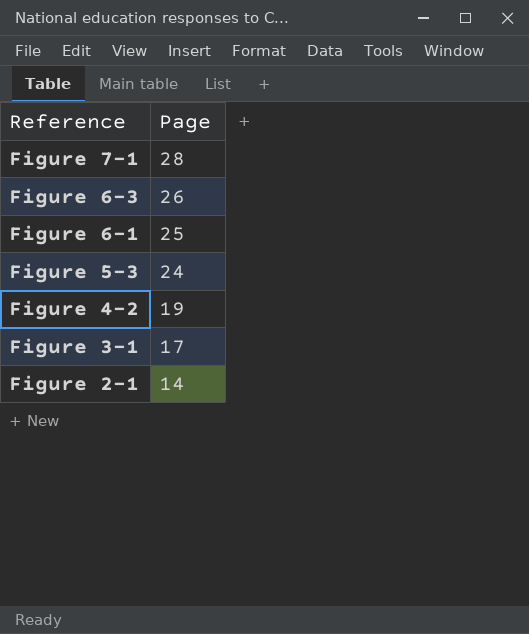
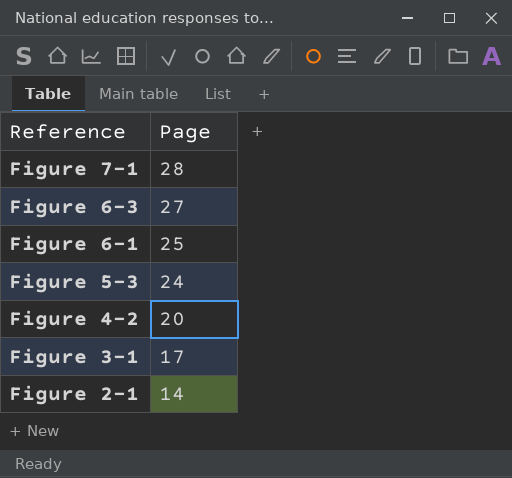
Figure 6‑3 | Page: 26 -> 27
Figure 4‑2 | Page: 19 -> 20

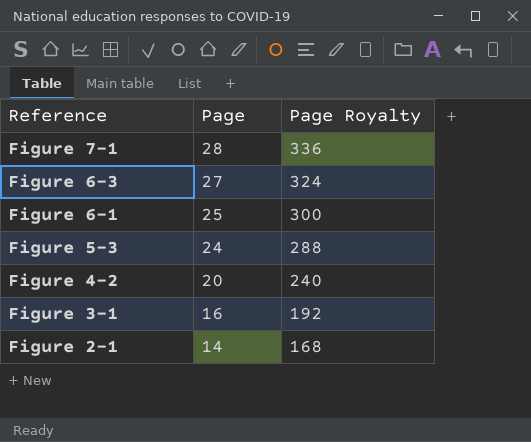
column Page Royalty | formula: none -> [Page] * 12
Figure 3‑1 | Page: 17 -> 16

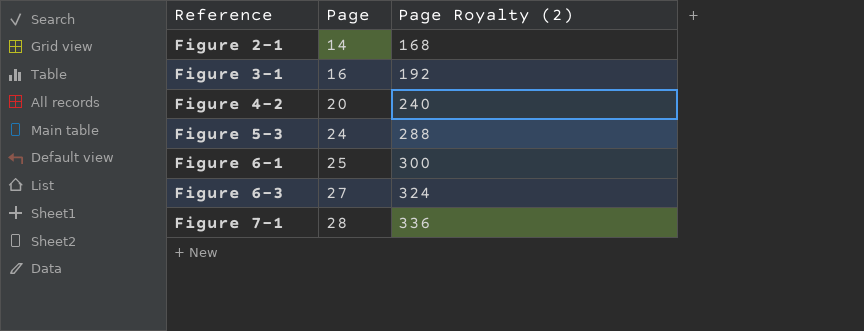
row order: Reference descending -> Reference ascending
column name: Page Royalty -> Page Royalty (2)

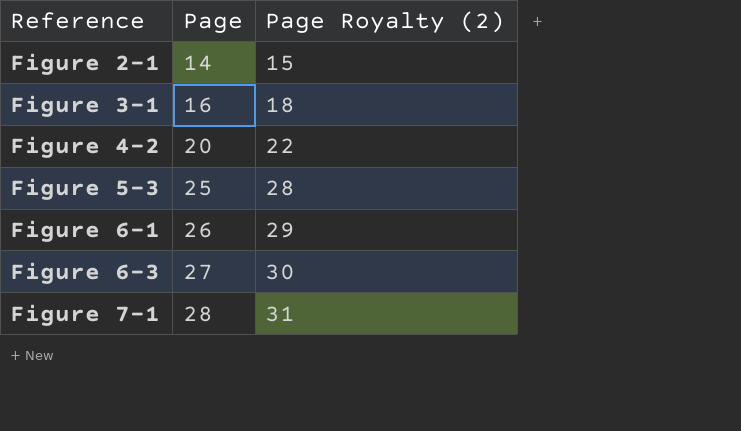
column Page Royalty (2) | formula: [Page] * 12 -> [Page] * 1.1
Figure 5‑3 | Page: 24 -> 25
Figure 6‑1 | Page: 25 -> 26

